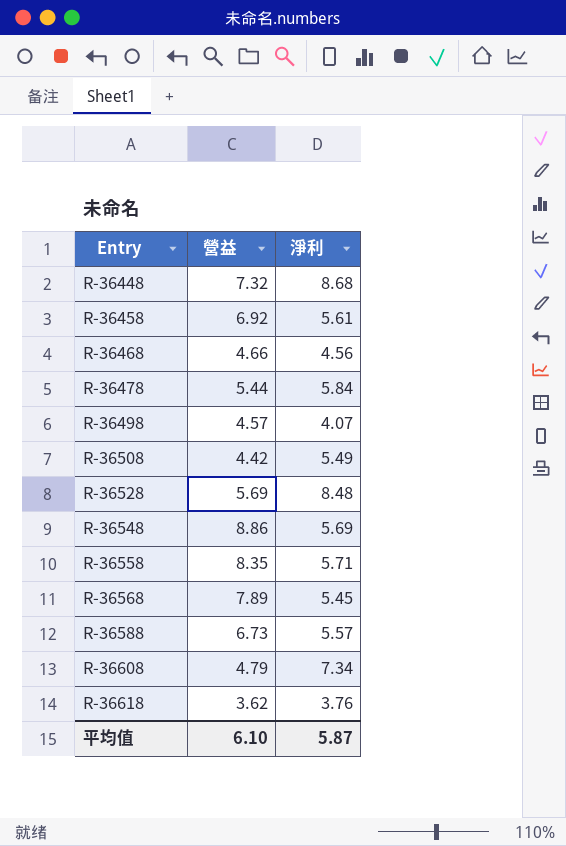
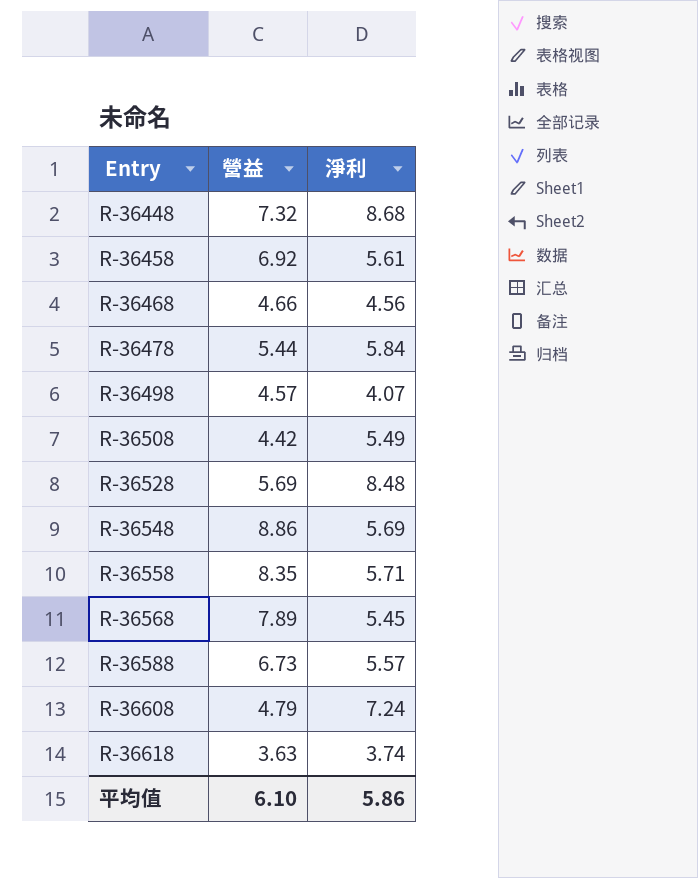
R-36608 | 淨利: 7.34 -> 7.24
R-36618 | 營益: 3.62 -> 3.63
R-36618 | 淨利: 3.76 -> 3.74
平均值 | 淨利: 5.87 -> 5.86

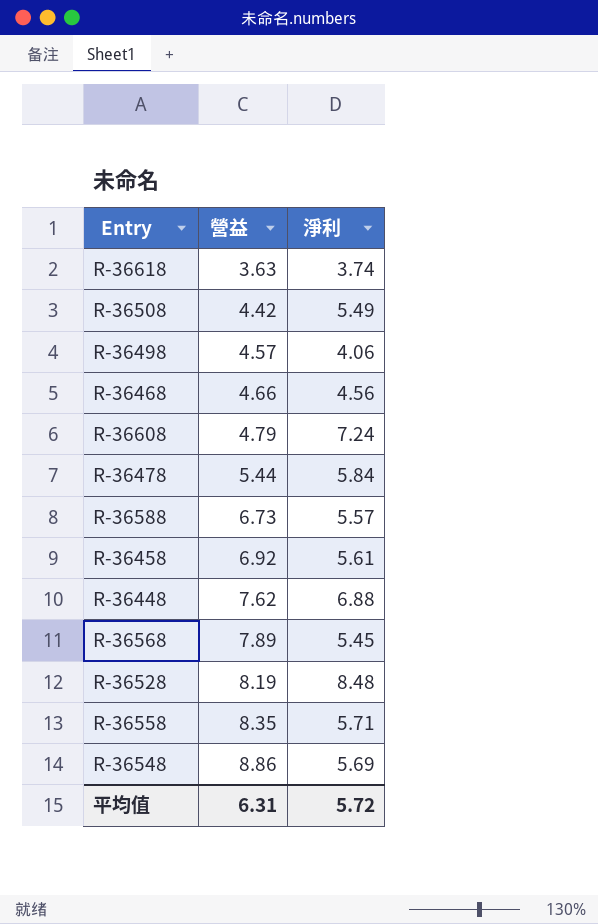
row order: Entry ascending -> 營益 ascending
R-36498 | 淨利: 4.07 -> 4.06
R-36448 | 營益: 7.32 -> 7.62
R-36448 | 淨利: 8.68 -> 6.88
R-36528 | 營益: 5.69 -> 8.19
平均值 | 營益: 6.10 -> 6.31
平均值 | 淨利: 5.86 -> 5.72

